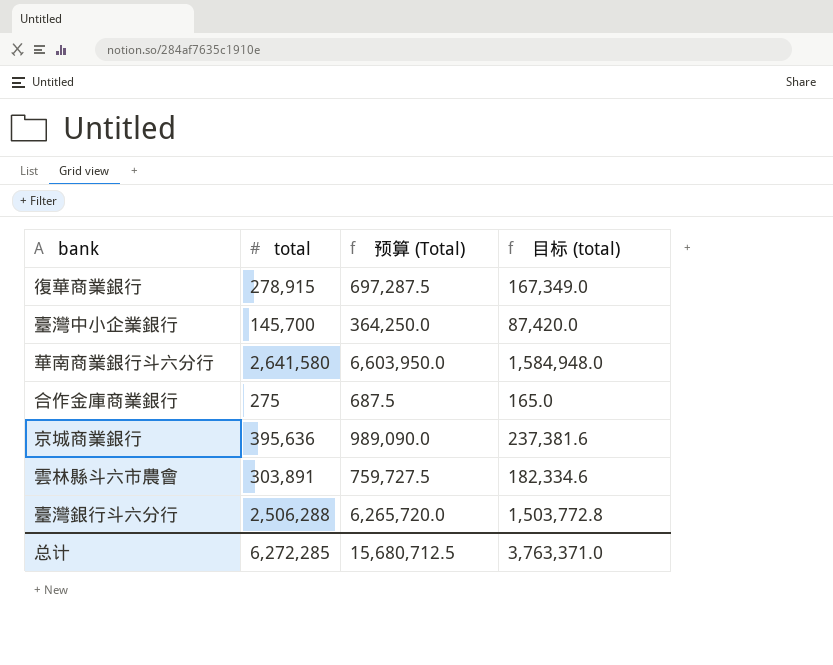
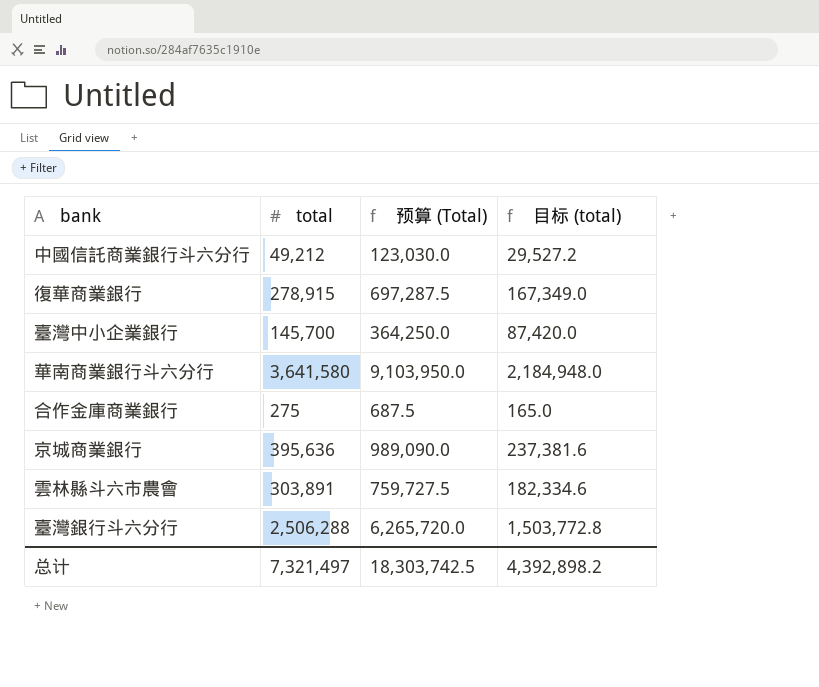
row 中國信託商業銀行斗六分行: none -> 49,212 | 123,030.0 | 29,527.2
華南商業銀行斗六分行 | total: 2,641,580 -> 3,641,580
華南商業銀行斗六分行 | 预算 (Total): 6,603,950.0 -> 9,103,950.0
華南商業銀行斗六分行 | 目标 (total): 1,584,948.0 -> 2,184,948.0
总计 | total: 6,272,285 -> 7,321,497
总计 | 预算 (Total): 15,680,712.5 -> 18,303,742.5
总计 | 目标 (total): 3,763,371.0 -> 4,392,898.2

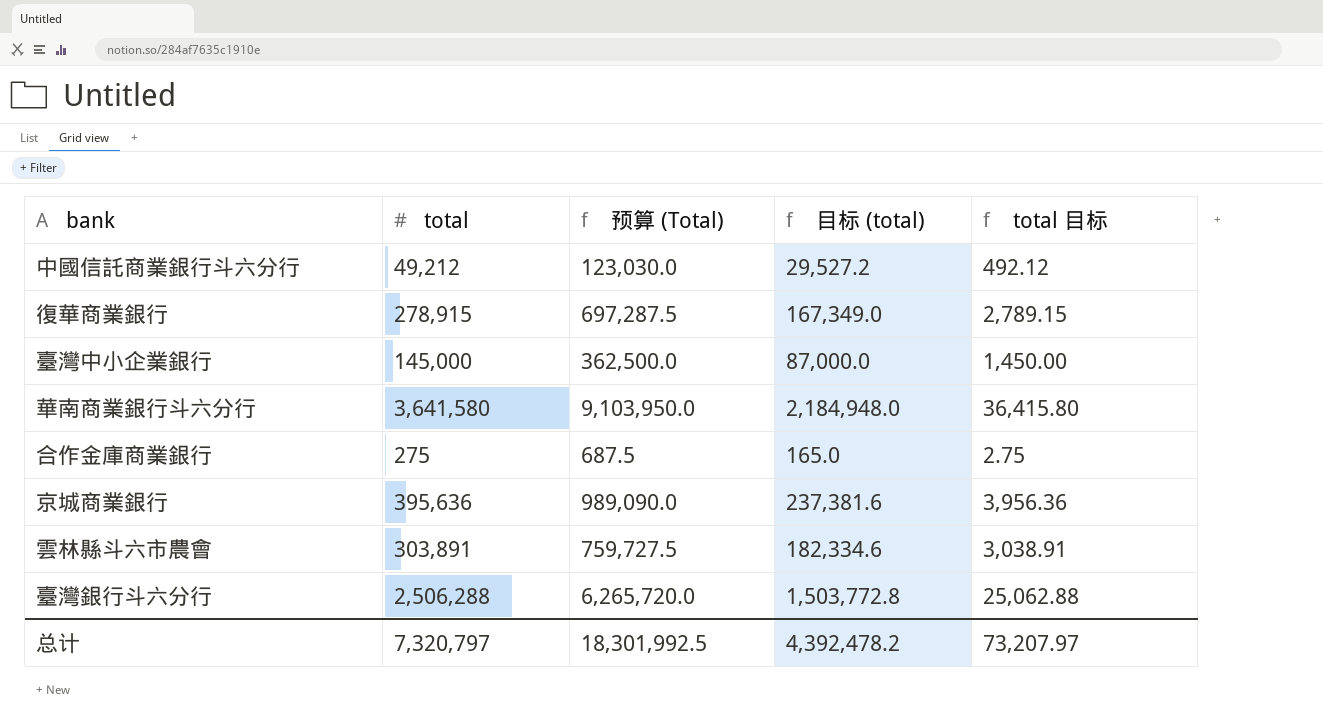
column total 目标 | formula: none -> [total] * 0.01
臺灣中小企業銀行 | total: 145,700 -> 145,000
臺灣中小企業銀行 | 预算 (Total): 364,250.0 -> 362,500.0
臺灣中小企業銀行 | 目标 (total): 87,420.0 -> 87,000.0
总计 | total: 7,321,497 -> 7,320,797
总计 | 预算 (Total): 18,303,742.5 -> 18,301,992.5
总计 | 目标 (total): 4,392,898.2 -> 4,392,478.2

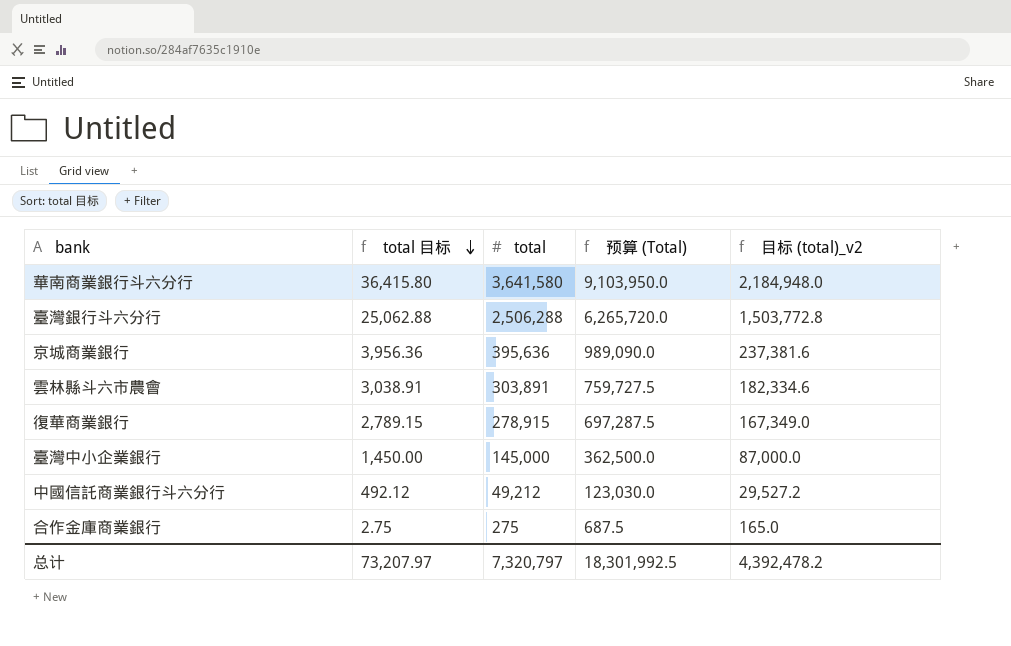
row order: none -> total 目标 descending
column total 目标 | position: 5 -> 2
column name: 目标 (total) -> 目标 (total)_v2

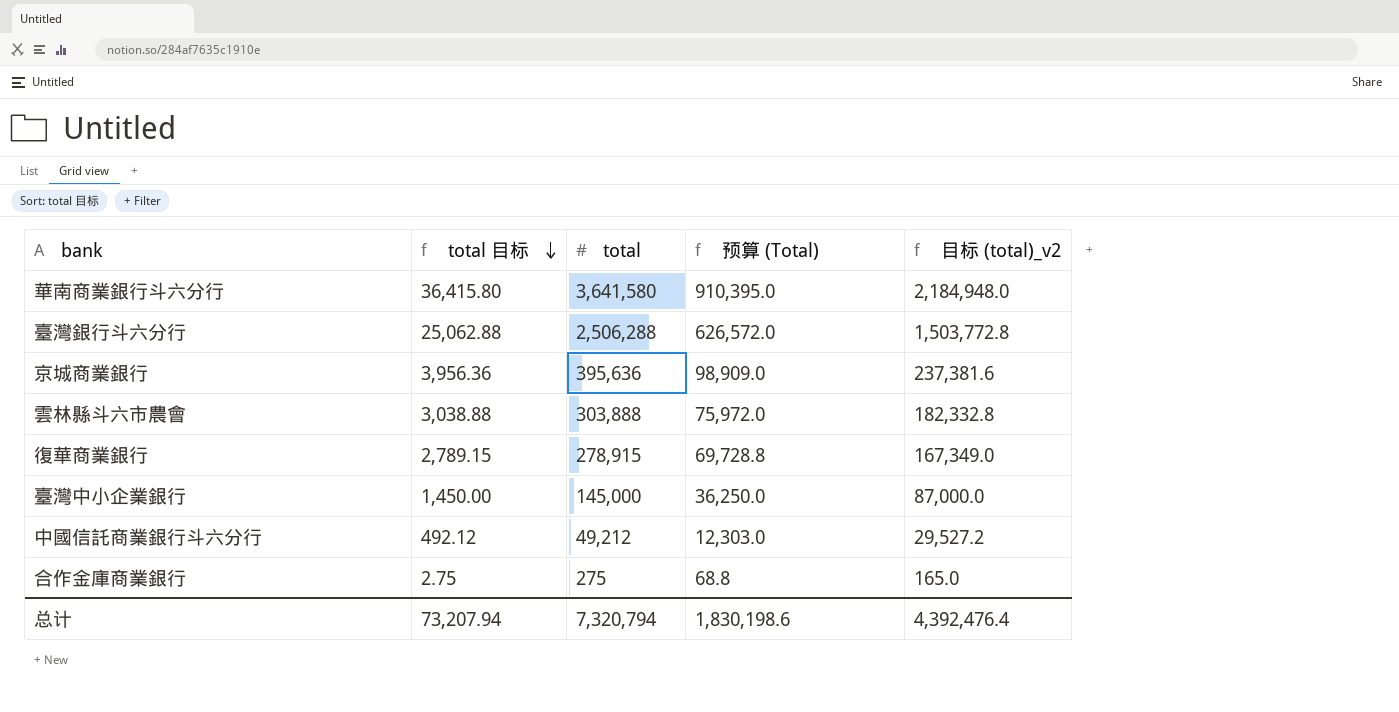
column 预算 (Total) | formula: [total] * 2.5 -> [total] * 0.25
雲林縣斗六市農會 | total 目标: 3,038.91 -> 3,038.88
雲林縣斗六市農會 | total: 303,891 -> 303,888
雲林縣斗六市農會 | 目标 (total)_v2: 182,334.6 -> 182,332.8
总计 | total 目标: 73,207.97 -> 73,207.94
总计 | total: 7,320,797 -> 7,320,794
总计 | 预算 (Total): 18,301,992.5 -> 1,830,198.6
总计 | 目标 (total)_v2: 4,392,478.2 -> 4,392,476.4

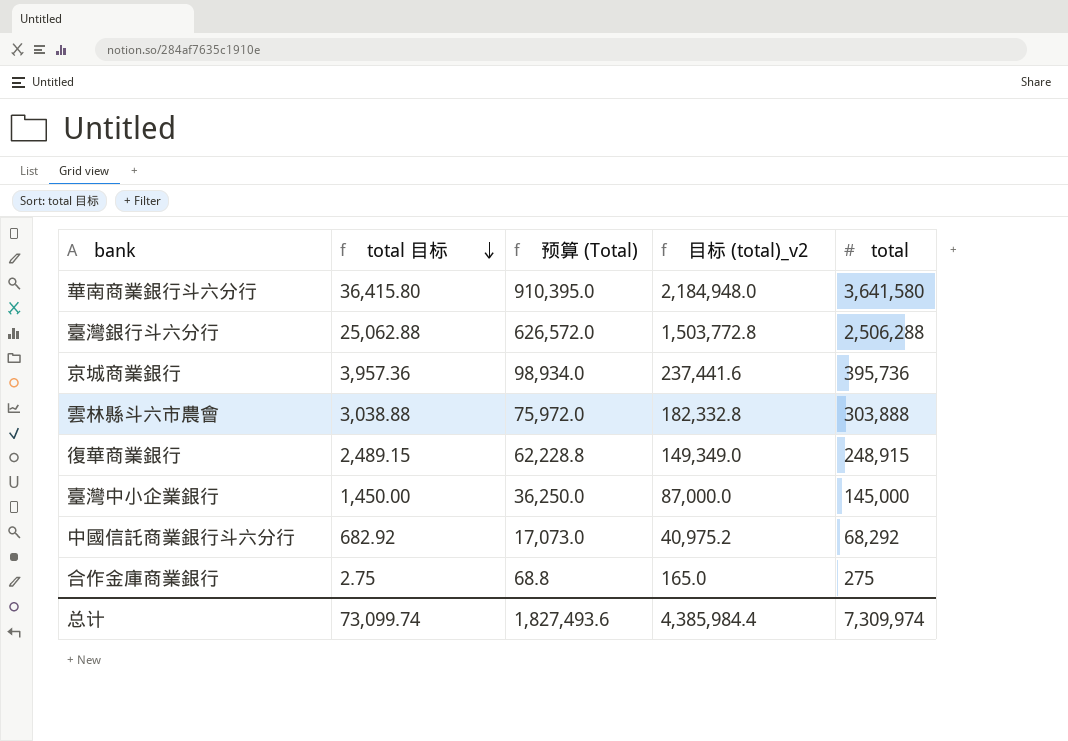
column total | position: 3 -> 5
京城商業銀行 | total 目标: 3,956.36 -> 3,957.36
京城商業銀行 | 预算 (Total): 98,909.0 -> 98,934.0
京城商業銀行 | 目标 (total)_v2: 237,381.6 -> 237,441.6
京城商業銀行 | total: 395,636 -> 395,736
復華商業銀行 | total 目标: 2,789.15 -> 2,489.15
復華商業銀行 | 预算 (Total): 69,728.8 -> 62,228.8
復華商業銀行 | 目标 (total)_v2: 167,349.0 -> 149,349.0
復華商業銀行 | total: 278,915 -> 248,915
中國信託商業銀行斗六分行 | total 目标: 492.12 -> 682.92
中國信託商業銀行斗六分行 | 预算 (Total): 12,303.0 -> 17,073.0
中國信託商業銀行斗六分行 | 目标 (total)_v2: 29,527.2 -> 40,975.2
中國信託商業銀行斗六分行 | total: 49,212 -> 68,292
总计 | total 目标: 73,207.94 -> 73,099.74
总计 | 预算 (Total): 1,830,198.6 -> 1,827,493.6
总计 | 目标 (total)_v2: 4,392,476.4 -> 4,385,984.4
总计 | total: 7,320,794 -> 7,309,974

